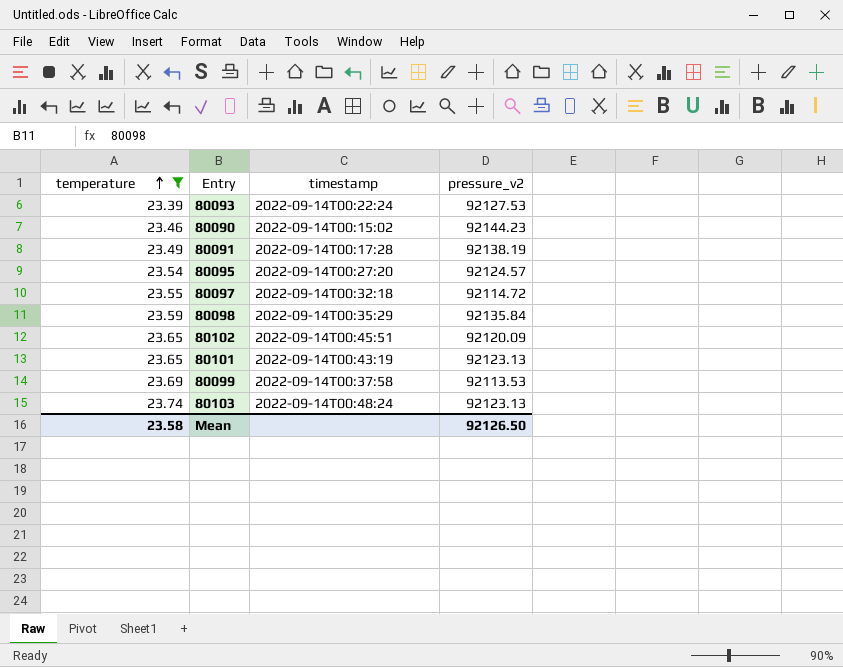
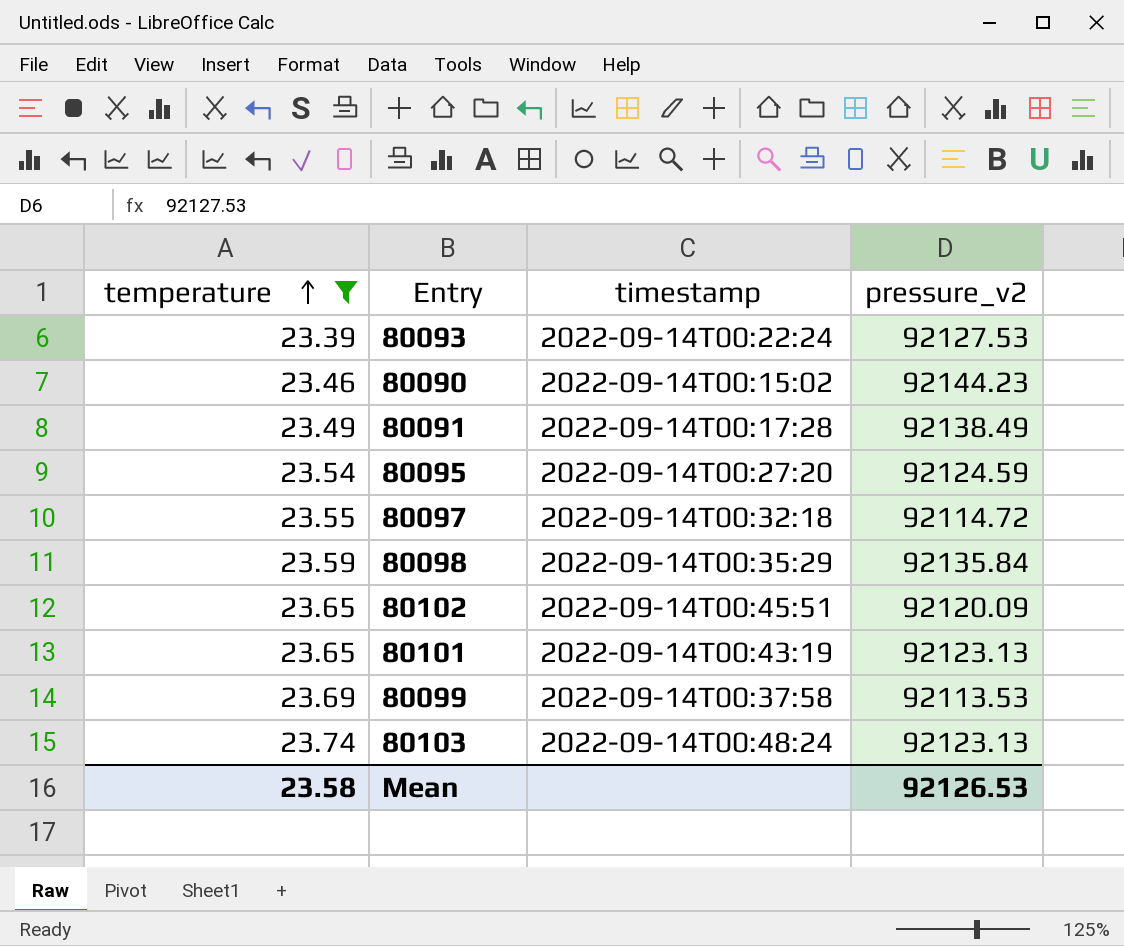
80091 | pressure_v2: 92138.19 -> 92138.49
80095 | pressure_v2: 92124.57 -> 92124.59
Mean | pressure_v2: 92126.50 -> 92126.53

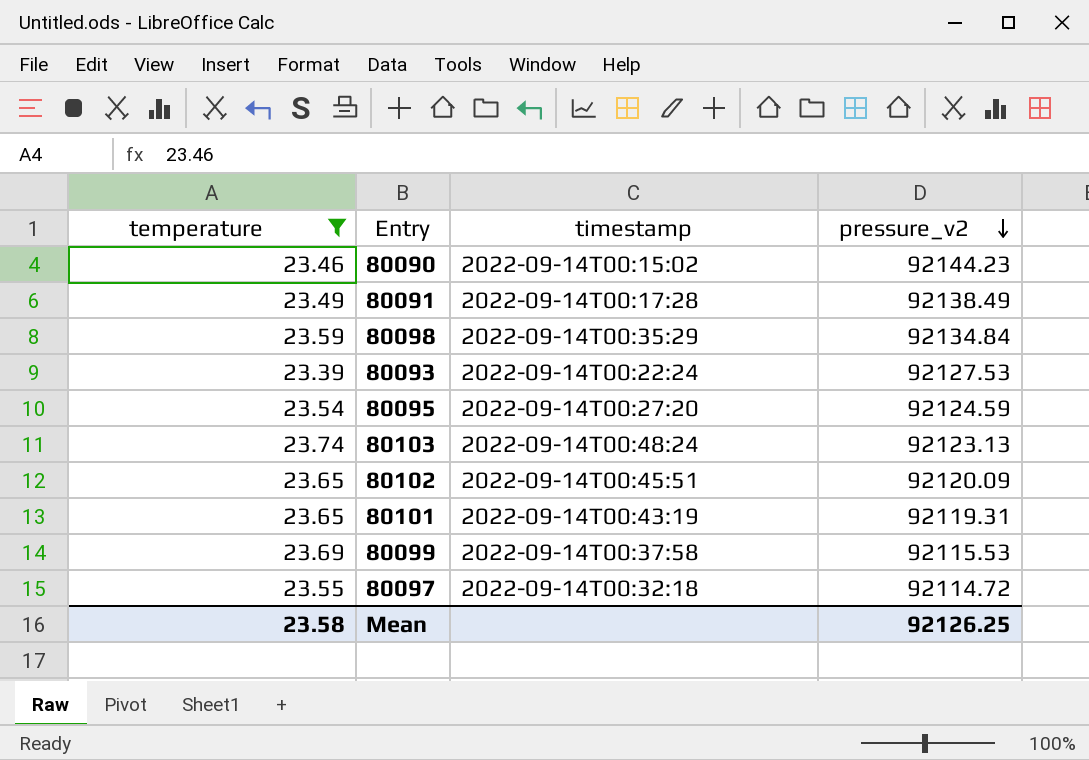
row order: temperature ascending -> pressure_v2 descending
80098 | pressure_v2: 92135.84 -> 92134.84
80101 | pressure_v2: 92123.13 -> 92119.31
80099 | pressure_v2: 92113.53 -> 92115.53
Mean | pressure_v2: 92126.53 -> 92126.25

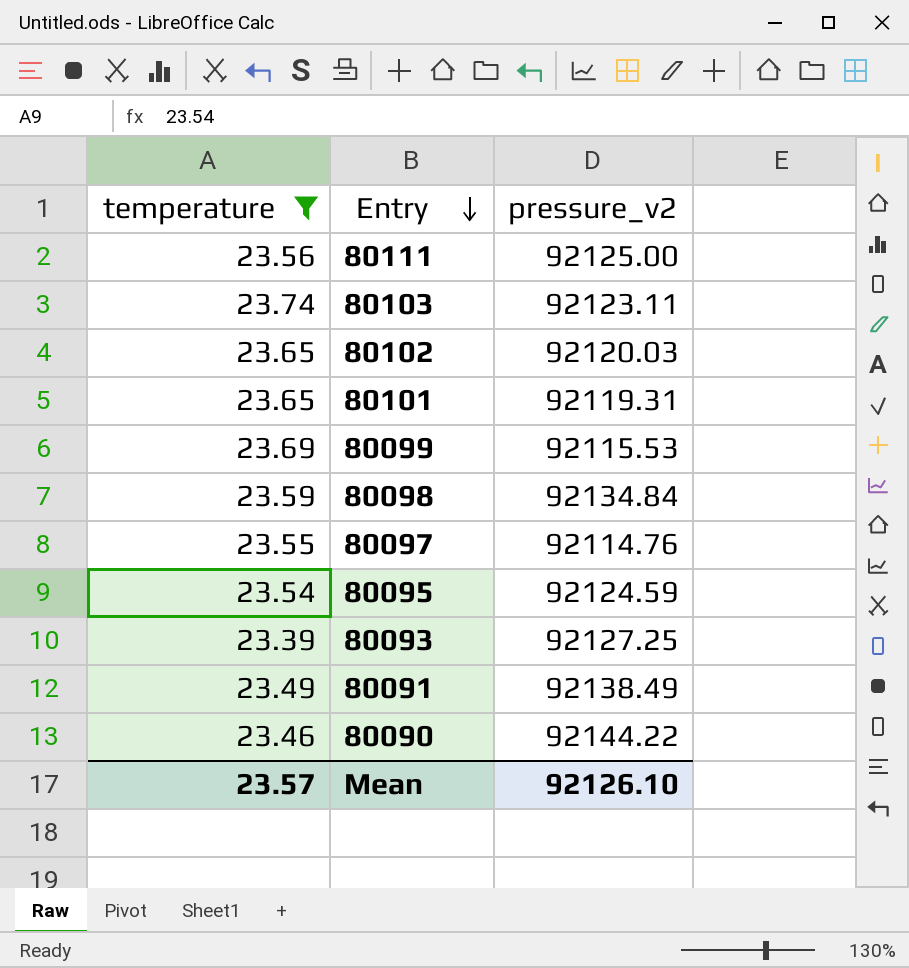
row order: pressure_v2 descending -> Entry descending
column timestamp | position: 3 -> none
row 80111: none -> 23.56 | 92125.00
80103 | pressure_v2: 92123.13 -> 92123.11
80102 | pressure_v2: 92120.09 -> 92120.03
80097 | pressure_v2: 92114.72 -> 92114.76
80093 | pressure_v2: 92127.53 -> 92127.25
80090 | pressure_v2: 92144.23 -> 92144.22
Mean | temperature: 23.58 -> 23.57
Mean | pressure_v2: 92126.25 -> 92126.10

